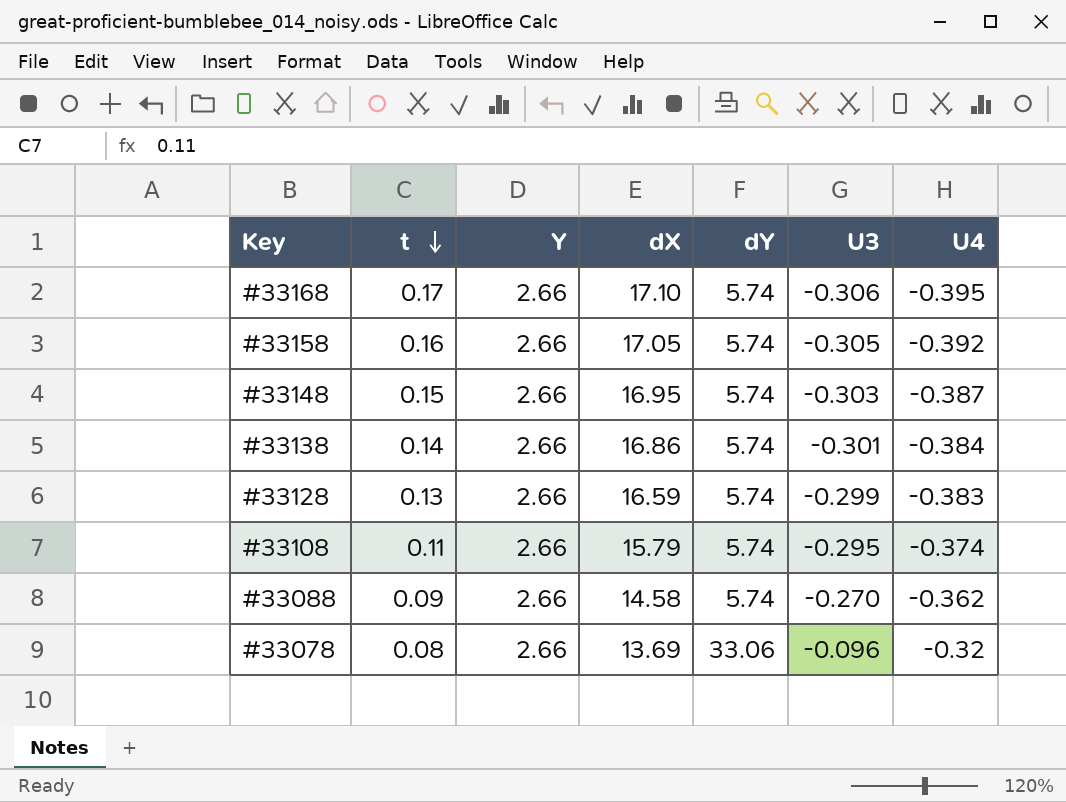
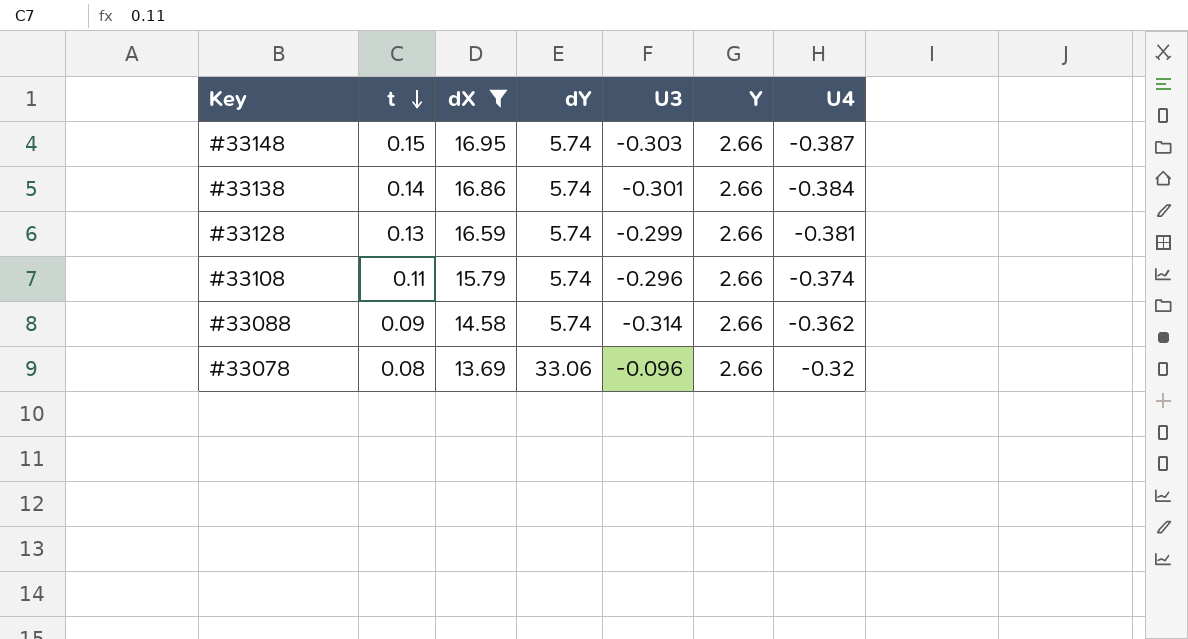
filter: none -> dX <= 16.95
column Y | position: 3 -> 6
#33128 | U4: -0.383 -> -0.381
#33108 | U3: -0.295 -> -0.296
#33088 | U3: -0.270 -> -0.314

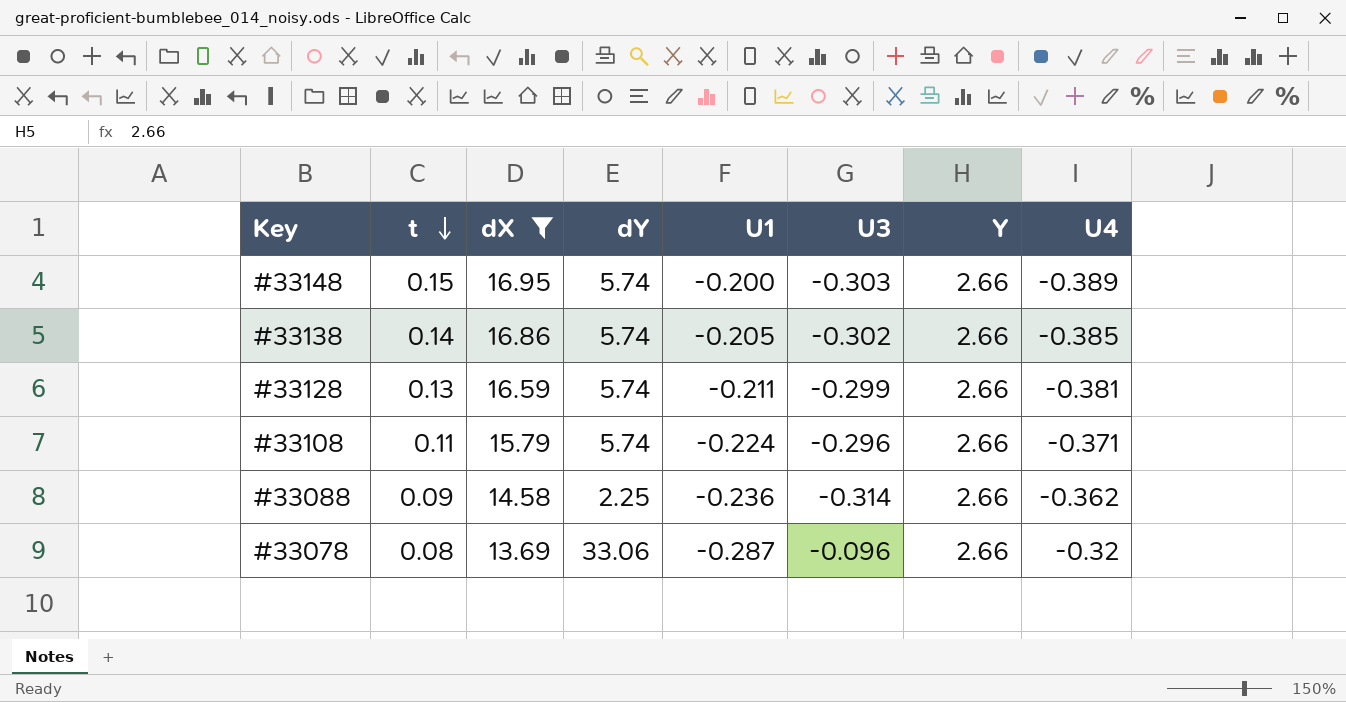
column U1 | position: none -> 5
#33148 | U4: -0.387 -> -0.389
#33138 | U3: -0.301 -> -0.302
#33138 | U4: -0.384 -> -0.385
#33108 | U4: -0.374 -> -0.371
#33088 | dY: 5.74 -> 2.25

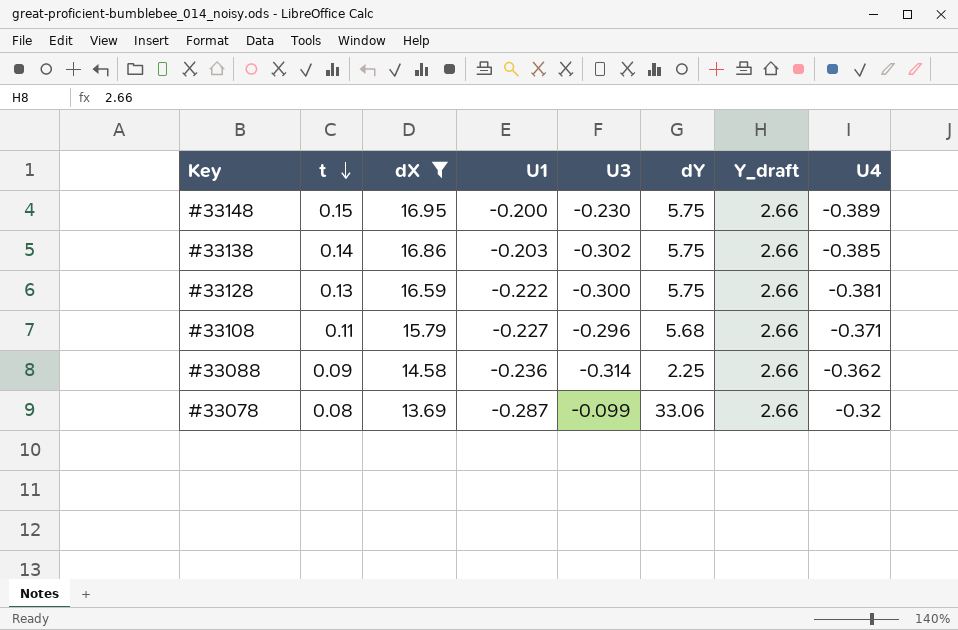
column dY | position: 4 -> 6
column name: Y -> Y_draft
#33148 | U3: -0.303 -> -0.230
#33148 | dY: 5.74 -> 5.75
#33138 | U1: -0.205 -> -0.203
#33138 | dY: 5.74 -> 5.75
#33128 | U1: -0.211 -> -0.222
#33128 | U3: -0.299 -> -0.300
#33128 | dY: 5.74 -> 5.75
#33108 | U1: -0.224 -> -0.227
#33108 | dY: 5.74 -> 5.68
#33078 | U3: -0.096 -> -0.099

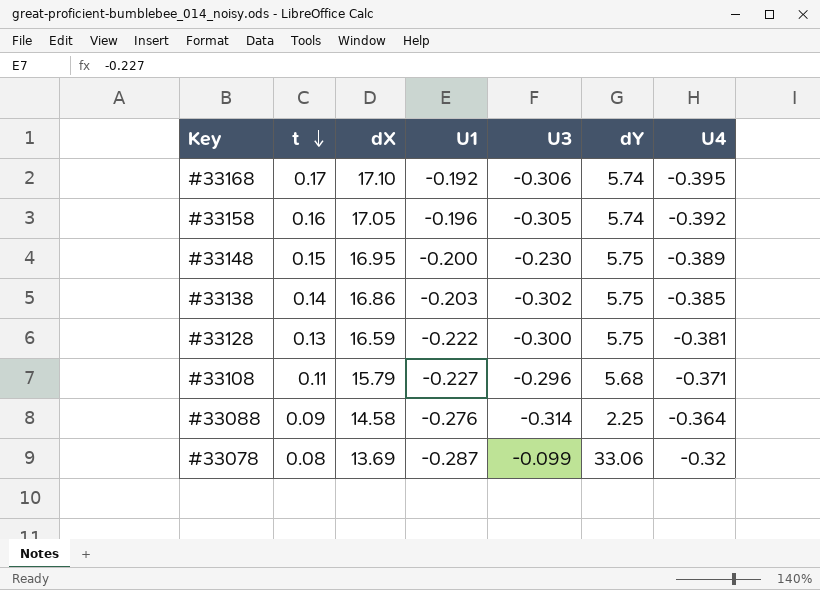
filter: dX <= 16.95 -> none
column Y_draft | position: 7 -> none
#33088 | U1: -0.236 -> -0.276
#33088 | U4: -0.362 -> -0.364

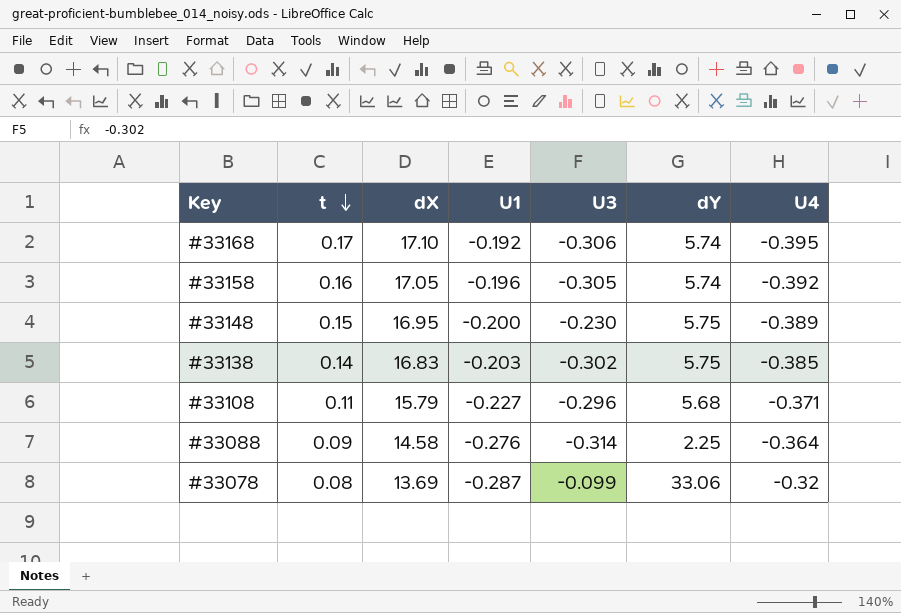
row #33128: 0.13 | 16.59 | -0.222 | -0.300 | 5.75 | -0.381 -> none
#33138 | dX: 16.86 -> 16.83

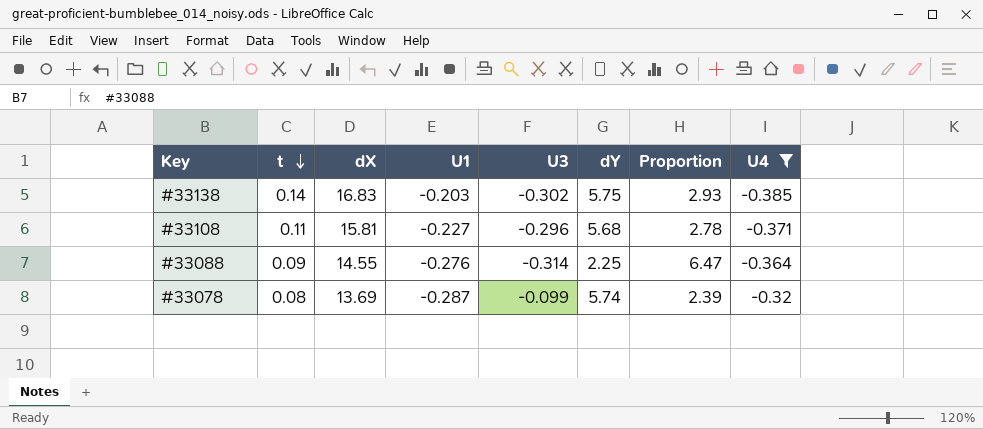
filter: none -> U4 >= -0.385
column Proportion | formula: none -> [dX] / [dY]
#33108 | dX: 15.79 -> 15.81
#33088 | dX: 14.58 -> 14.55
#33078 | dY: 33.06 -> 5.74

